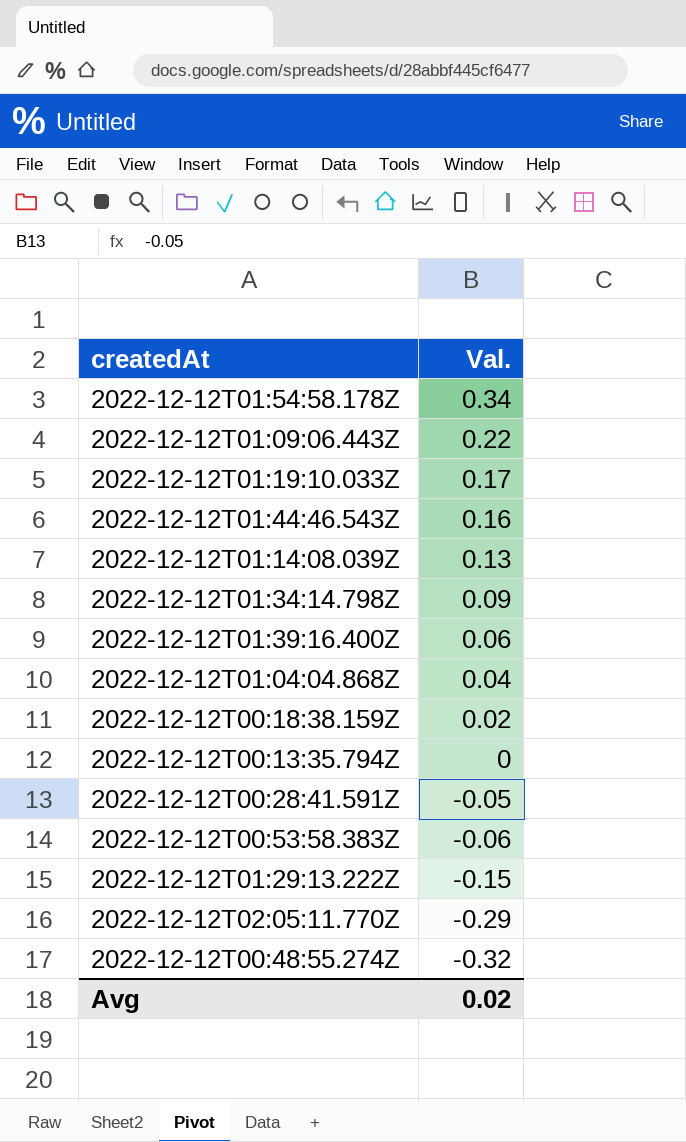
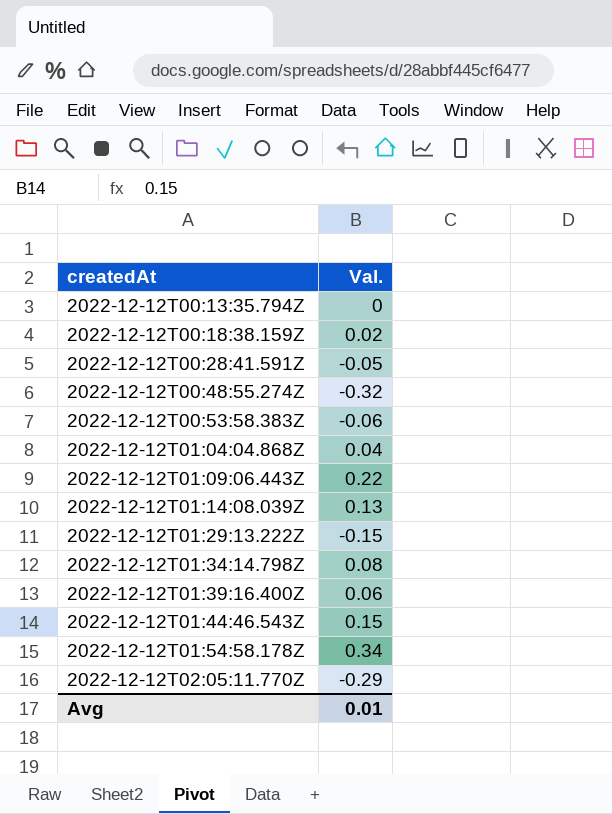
row order: Val. descending -> createdAt ascending
row 2022-12-12T01:19:10.033Z: 0.17 -> none
2022-12-12T01:34:14.798Z | Val.: 0.09 -> 0.08
2022-12-12T01:44:46.543Z | Val.: 0.16 -> 0.15
Avg | Val.: 0.02 -> 0.01

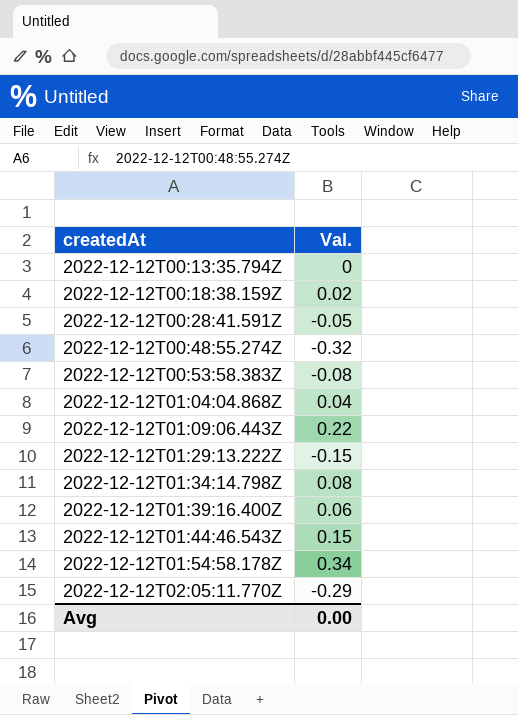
row 2022-12-12T01:14:08.039Z: 0.13 -> none
2022-12-12T00:53:58.383Z | Val.: -0.06 -> -0.08
Avg | Val.: 0.01 -> 0.00

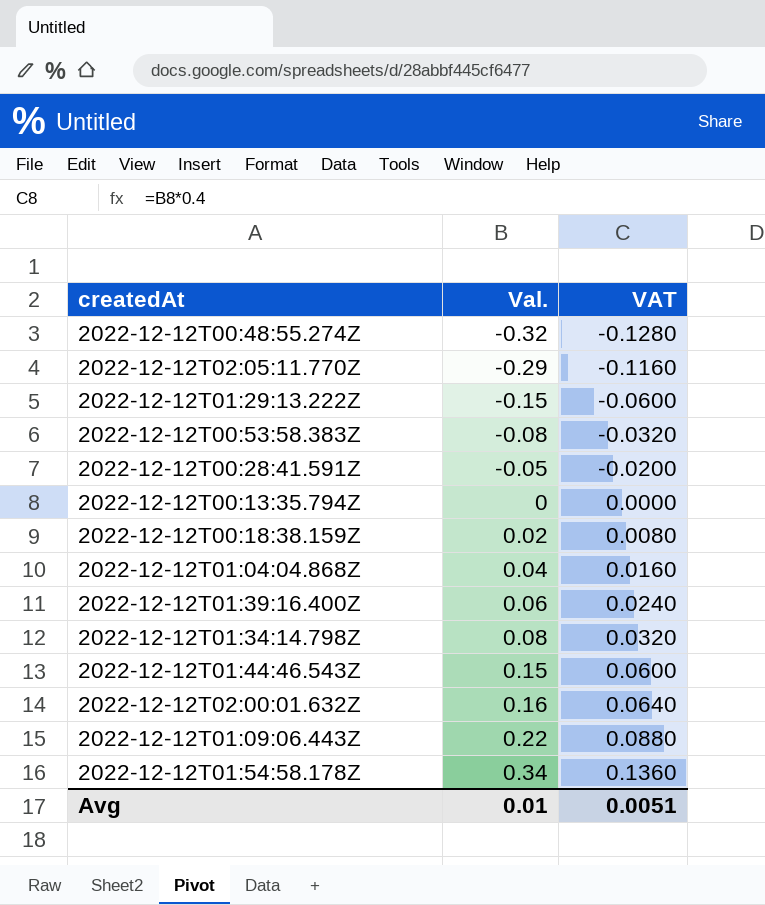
row order: createdAt ascending -> Val. ascending
column VAT | formula: none -> [Val.] * 0.4
row 2022-12-12T02:00:01.632Z: none -> 0.16 | 0.0640
Avg | Val.: 0.00 -> 0.01

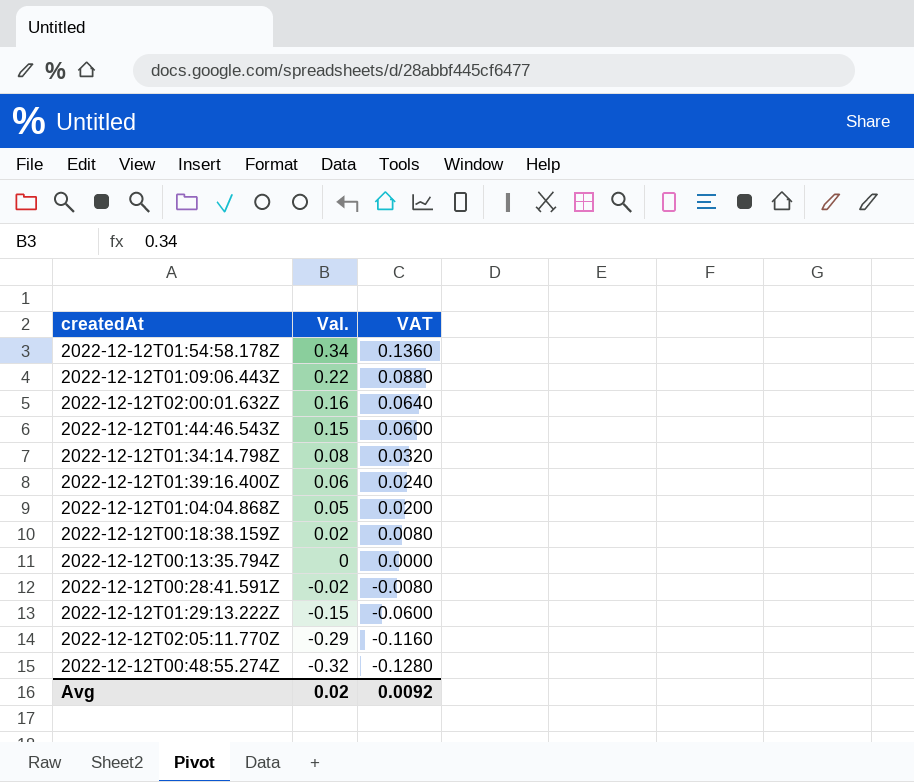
row order: Val. ascending -> Val. descending
row 2022-12-12T00:53:58.383Z: -0.08 | -0.0320 -> none
2022-12-12T01:04:04.868Z | Val.: 0.04 -> 0.05
2022-12-12T01:04:04.868Z | VAT: 0.0160 -> 0.0200
2022-12-12T00:28:41.591Z | Val.: -0.05 -> -0.02
2022-12-12T00:28:41.591Z | VAT: -0.0200 -> -0.0080
Avg | Val.: 0.01 -> 0.02
Avg | VAT: 0.0051 -> 0.0092

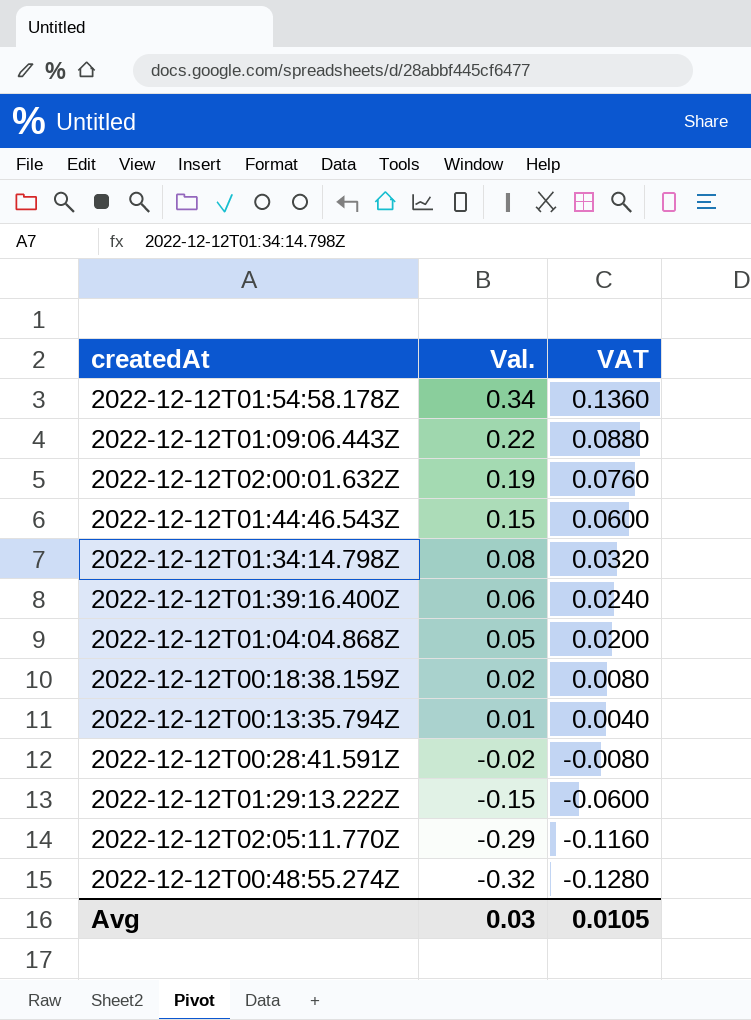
2022-12-12T02:00:01.632Z | Val.: 0.16 -> 0.19
2022-12-12T02:00:01.632Z | VAT: 0.0640 -> 0.0760
2022-12-12T00:13:35.794Z | Val.: 0 -> 0.01
2022-12-12T00:13:35.794Z | VAT: 0.0000 -> 0.0040
Avg | Val.: 0.02 -> 0.03
Avg | VAT: 0.0092 -> 0.0105

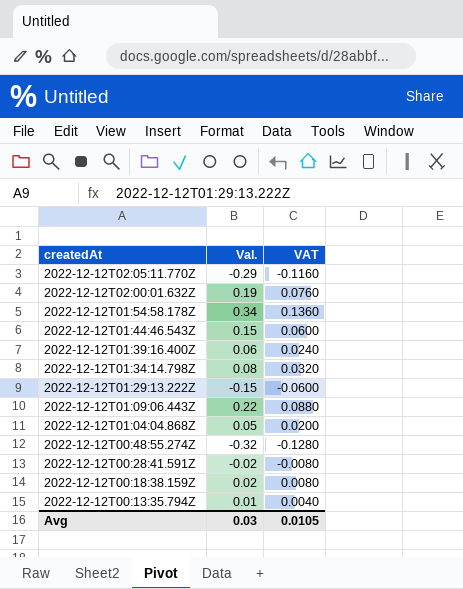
row order: Val. descending -> createdAt descending

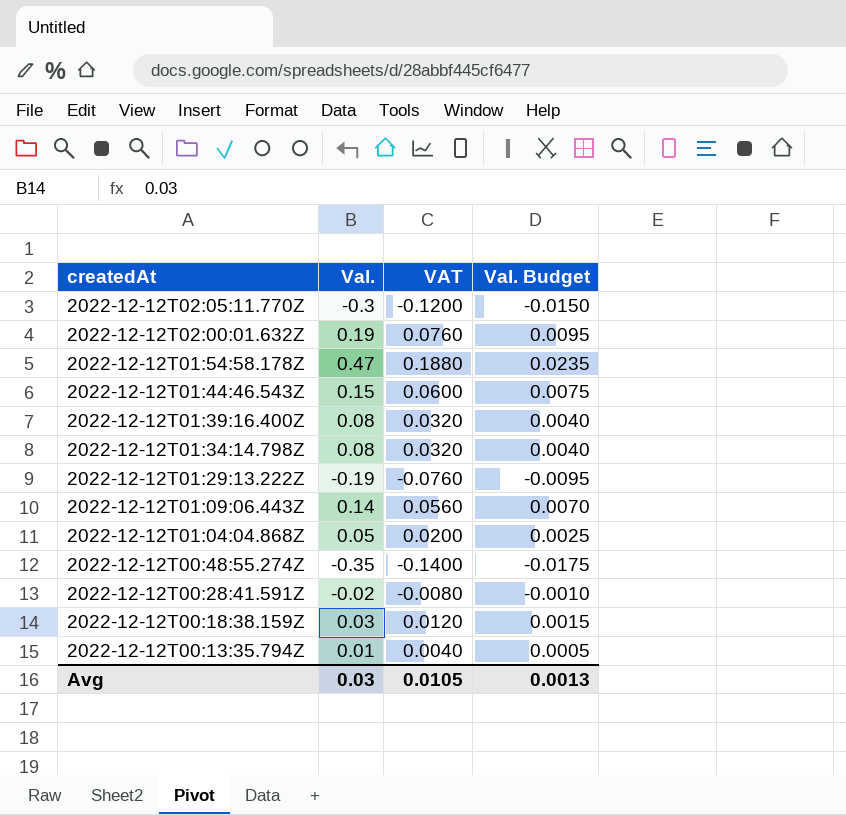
column Val. Budget | formula: none -> [Val.] * 0.05
2022-12-12T02:05:11.770Z | Val.: -0.29 -> -0.3
2022-12-12T02:05:11.770Z | VAT: -0.1160 -> -0.1200
2022-12-12T01:54:58.178Z | Val.: 0.34 -> 0.47
2022-12-12T01:54:58.178Z | VAT: 0.1360 -> 0.1880
2022-12-12T01:39:16.400Z | Val.: 0.06 -> 0.08
2022-12-12T01:39:16.400Z | VAT: 0.0240 -> 0.0320
2022-12-12T01:29:13.222Z | Val.: -0.15 -> -0.19
2022-12-12T01:29:13.222Z | VAT: -0.0600 -> -0.0760
2022-12-12T01:09:06.443Z | Val.: 0.22 -> 0.14
2022-12-12T01:09:06.443Z | VAT: 0.0880 -> 0.0560
2022-12-12T00:48:55.274Z | Val.: -0.32 -> -0.35
2022-12-12T00:48:55.274Z | VAT: -0.1280 -> -0.1400
2022-12-12T00:18:38.159Z | Val.: 0.02 -> 0.03
2022-12-12T00:18:38.159Z | VAT: 0.0080 -> 0.0120

